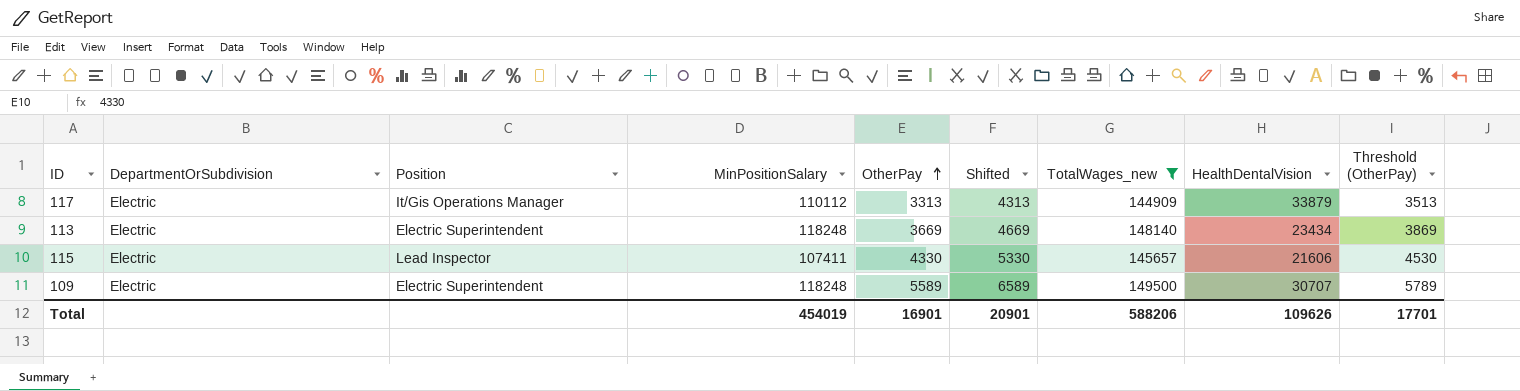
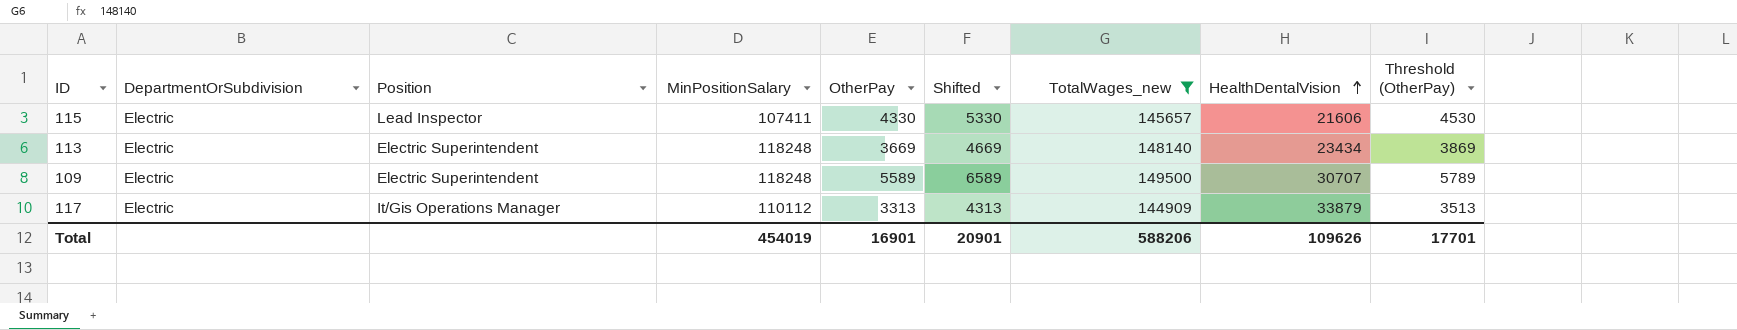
row order: OtherPay ascending -> HealthDentalVision ascending

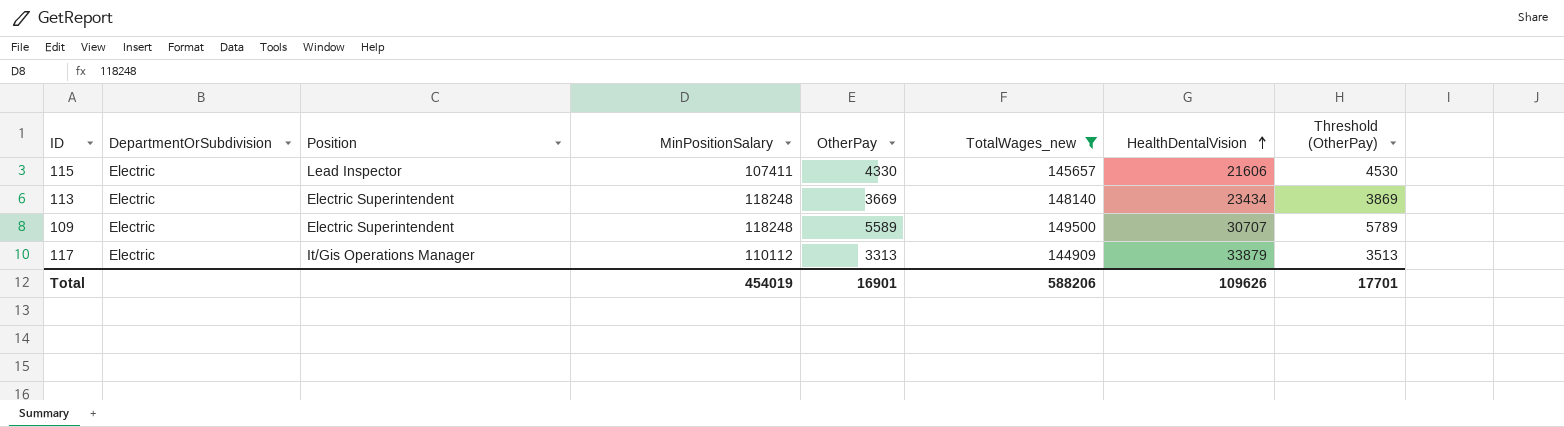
column Shifted | formula: [OtherPay] + 1000 -> none

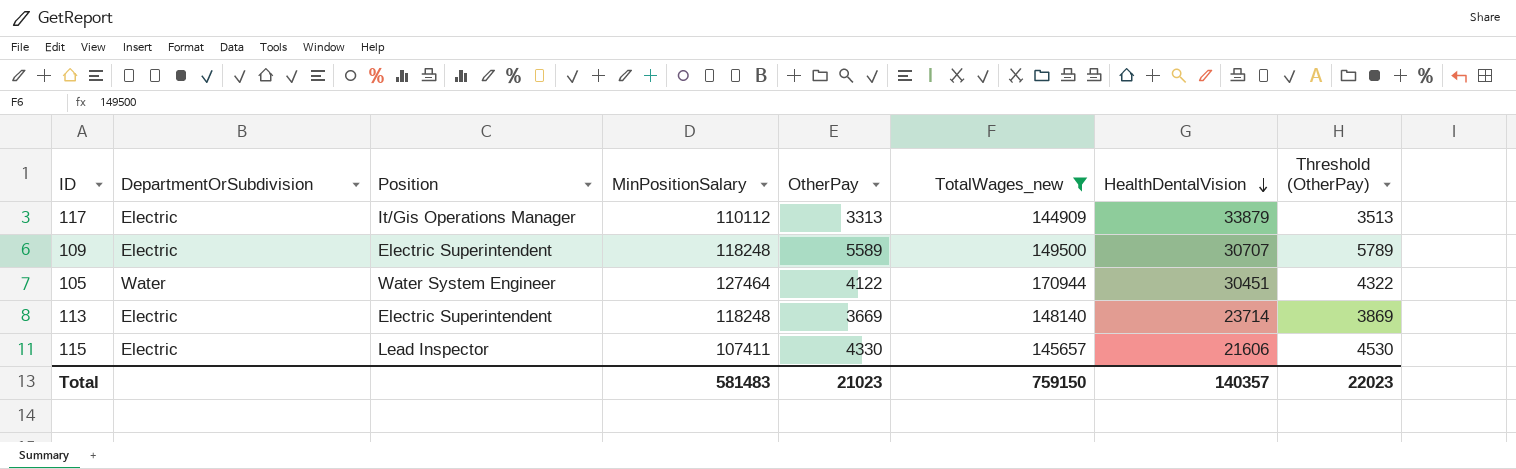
row order: HealthDentalVision ascending -> HealthDentalVision descending
row 105: none -> Water | Water System Engineer | 127464 | 4122 | 170944 | 30451 | 4322
113 | HealthDentalVision: 23434 -> 23714
Total | MinPositionSalary: 454019 -> 581483
Total | OtherPay: 16901 -> 21023
Total | TotalWages_new: 588206 -> 759150
Total | HealthDentalVision: 109626 -> 140357
Total | Threshold (OtherPay): 17701 -> 22023

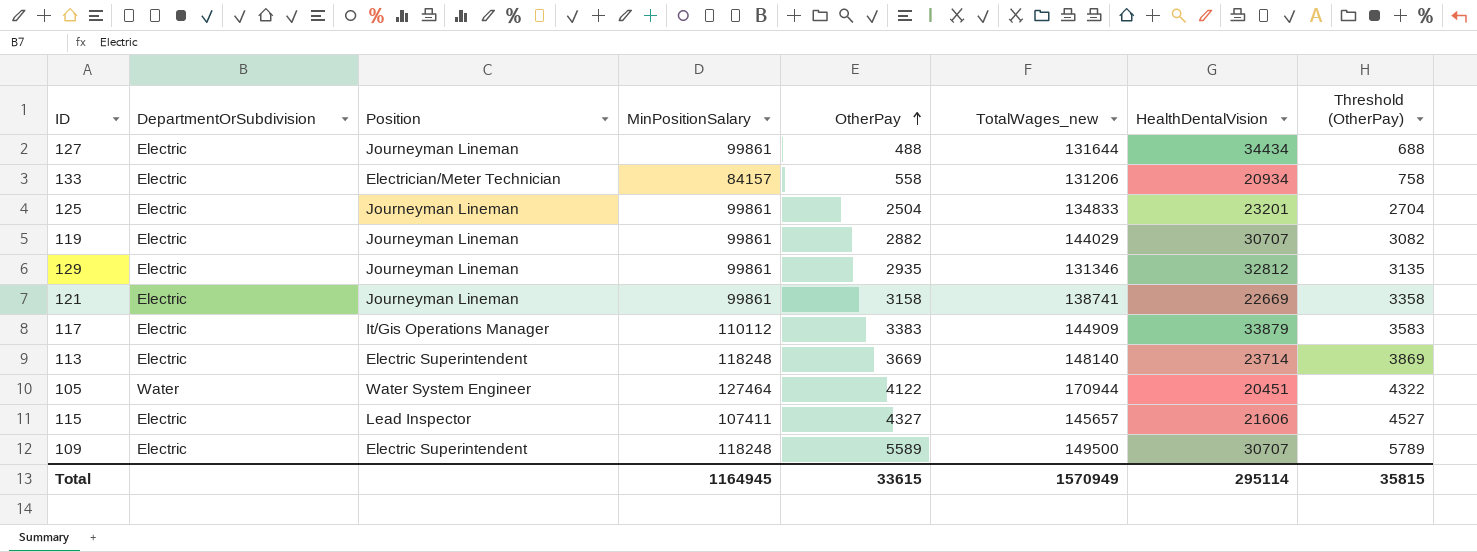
filter: TotalWages_new >= 144909 -> none
row order: HealthDentalVision descending -> OtherPay ascending
117 | OtherPay: 3313 -> 3383
117 | Threshold (OtherPay): 3513 -> 3583
105 | HealthDentalVision: 30451 -> 20451
115 | OtherPay: 4330 -> 4327
115 | Threshold (OtherPay): 4530 -> 4527
Total | MinPositionSalary: 581483 -> 1164945
Total | OtherPay: 21023 -> 33615
Total | TotalWages_new: 759150 -> 1570949
Total | HealthDentalVision: 140357 -> 295114
Total | Threshold (OtherPay): 22023 -> 35815

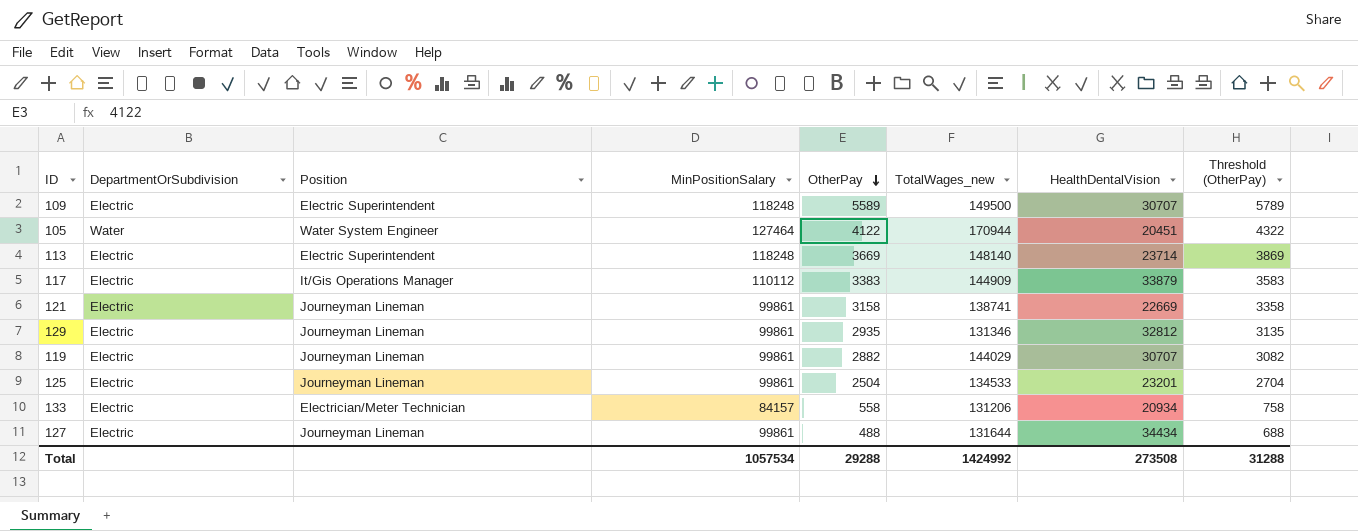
row order: OtherPay ascending -> OtherPay descending
row 115: Electric | Lead Inspector | 107411 | 4327 | 145657 | 21606 | 4527 -> none
125 | TotalWages_new: 134833 -> 134533
Total | MinPositionSalary: 1164945 -> 1057534
Total | OtherPay: 33615 -> 29288
Total | TotalWages_new: 1570949 -> 1424992
Total | HealthDentalVision: 295114 -> 273508
Total | Threshold (OtherPay): 35815 -> 31288

